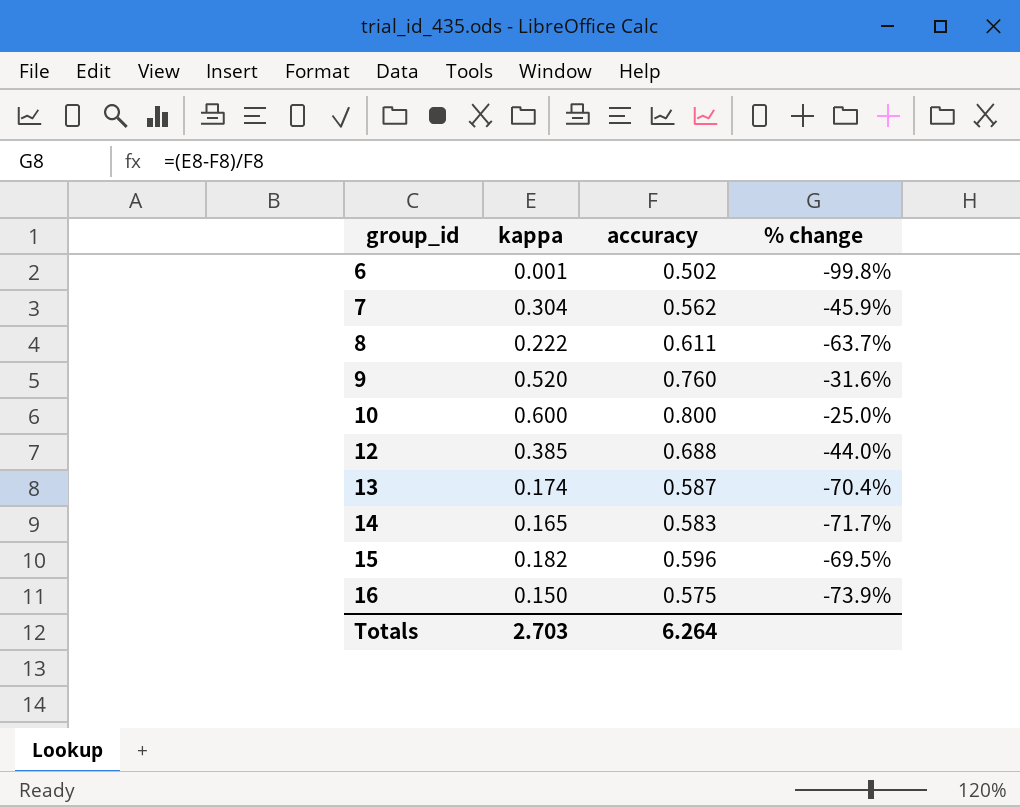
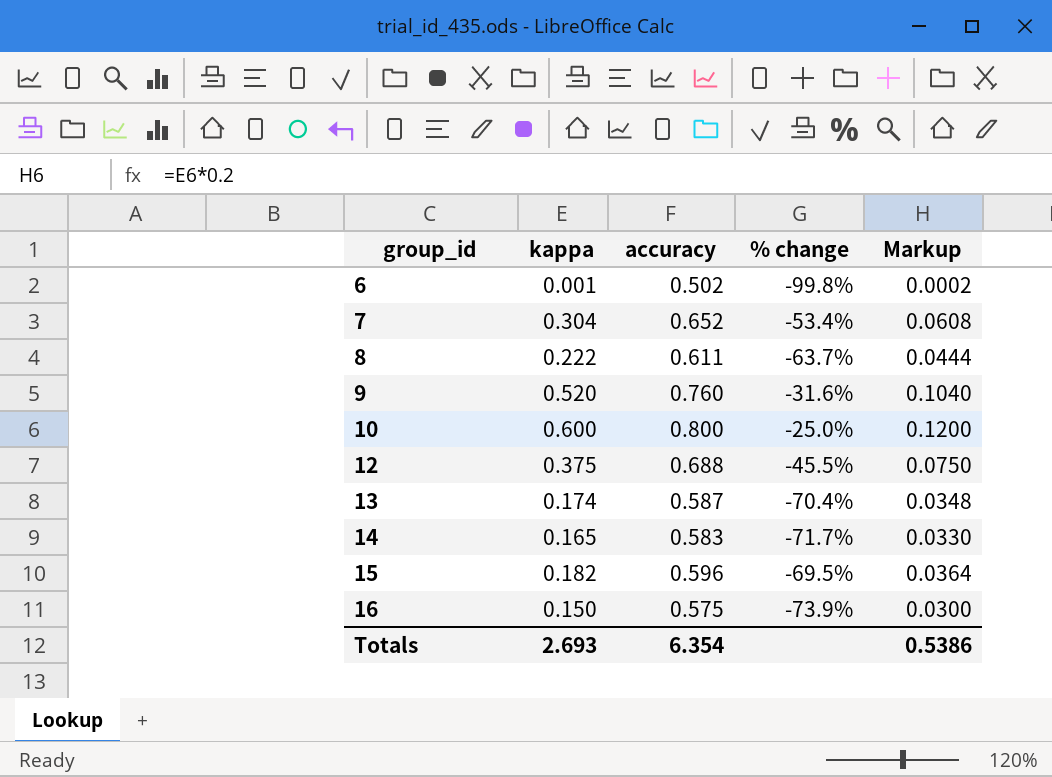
column Markup | formula: none -> [kappa] * 0.2
7 | accuracy: 0.562 -> 0.652
7 | % change: -45.9% -> -53.4%
12 | kappa: 0.385 -> 0.375
12 | % change: -44.0% -> -45.5%
Totals | kappa: 2.703 -> 2.693
Totals | accuracy: 6.264 -> 6.354

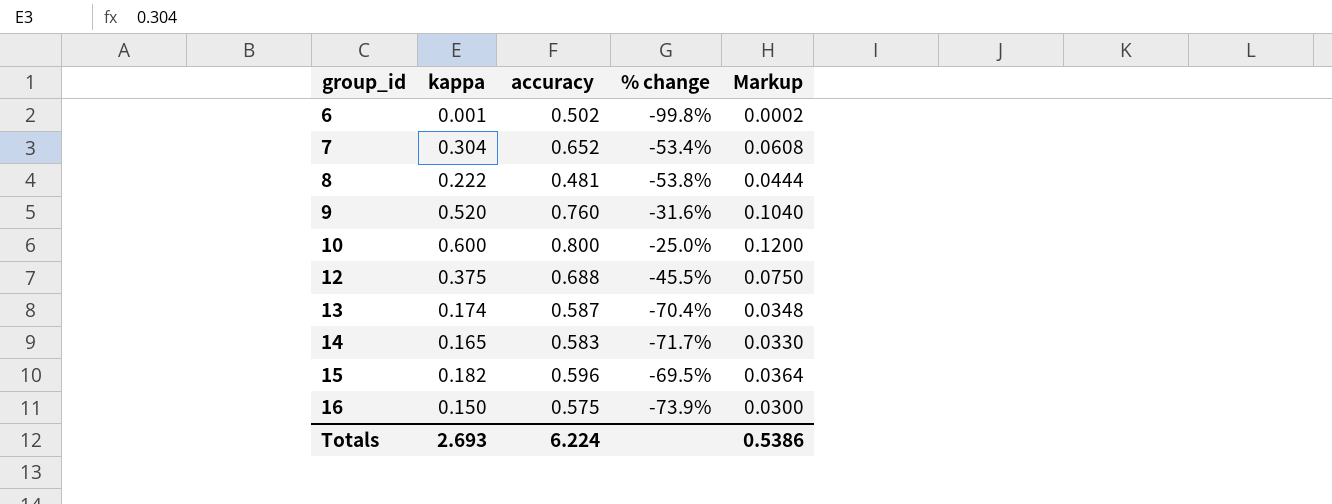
8 | accuracy: 0.611 -> 0.481
8 | % change: -63.7% -> -53.8%
Totals | accuracy: 6.354 -> 6.224

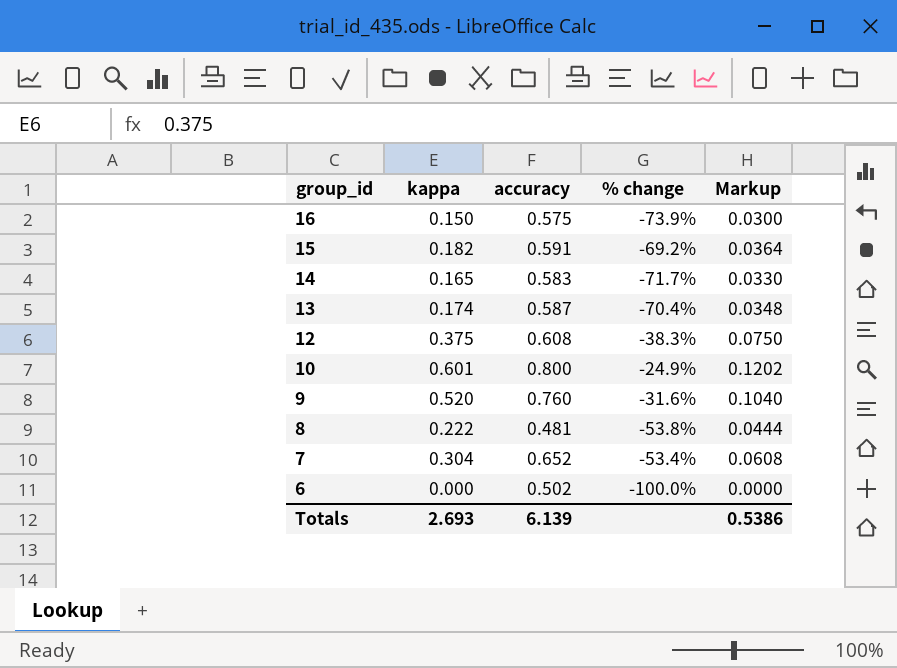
row order: group_id ascending -> group_id descending
15 | accuracy: 0.596 -> 0.591
15 | % change: -69.5% -> -69.2%
12 | accuracy: 0.688 -> 0.608
12 | % change: -45.5% -> -38.3%
10 | kappa: 0.600 -> 0.601
10 | % change: -25.0% -> -24.9%
10 | Markup: 0.1200 -> 0.1202
6 | kappa: 0.001 -> 0.000
6 | % change: -99.8% -> -100.0%
6 | Markup: 0.0002 -> 0.0000
Totals | accuracy: 6.224 -> 6.139

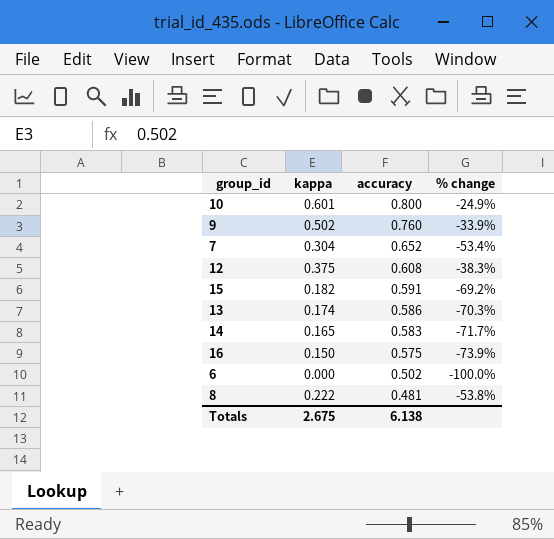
row order: group_id descending -> accuracy descending
column Markup | formula: [kappa] * 0.2 -> none
9 | kappa: 0.520 -> 0.502
9 | % change: -31.6% -> -33.9%
13 | accuracy: 0.587 -> 0.586
13 | % change: -70.4% -> -70.3%
Totals | kappa: 2.693 -> 2.675
Totals | accuracy: 6.139 -> 6.138

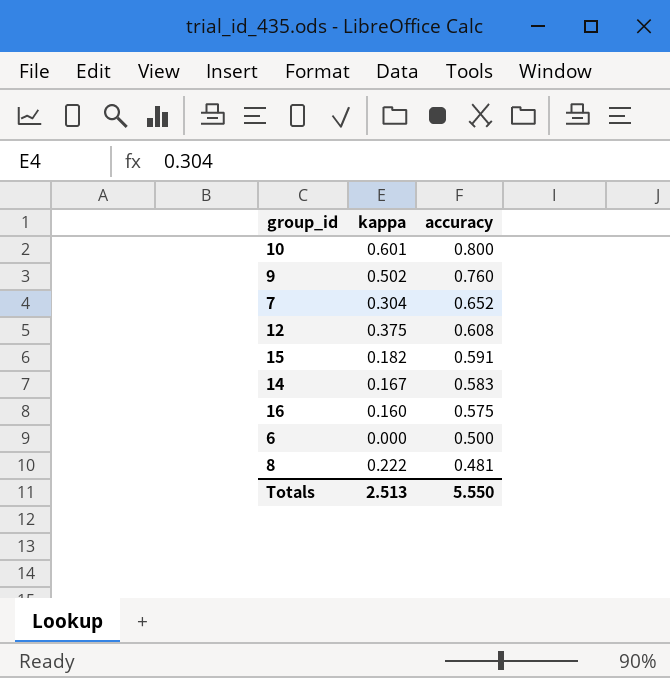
column % change | formula: ([kappa] - [accuracy]) / [accuracy] -> none
row 13: 0.174 | 0.586 | -70.3% -> none
14 | kappa: 0.165 -> 0.167
16 | kappa: 0.150 -> 0.160
6 | accuracy: 0.502 -> 0.500
Totals | kappa: 2.675 -> 2.513
Totals | accuracy: 6.138 -> 5.550

